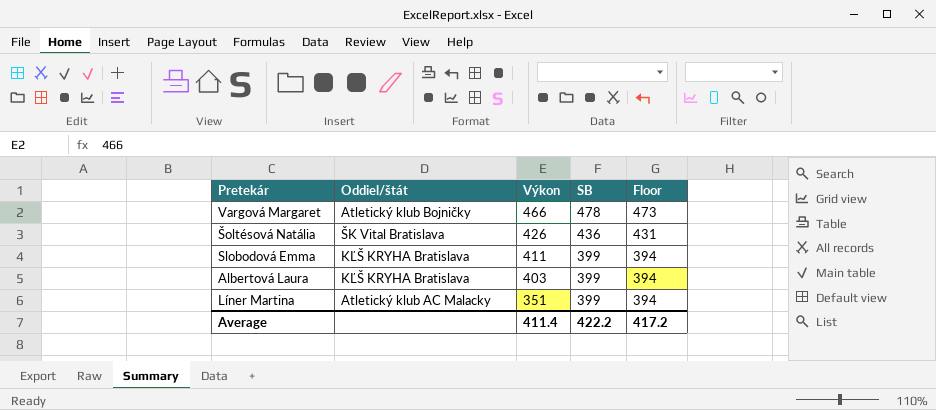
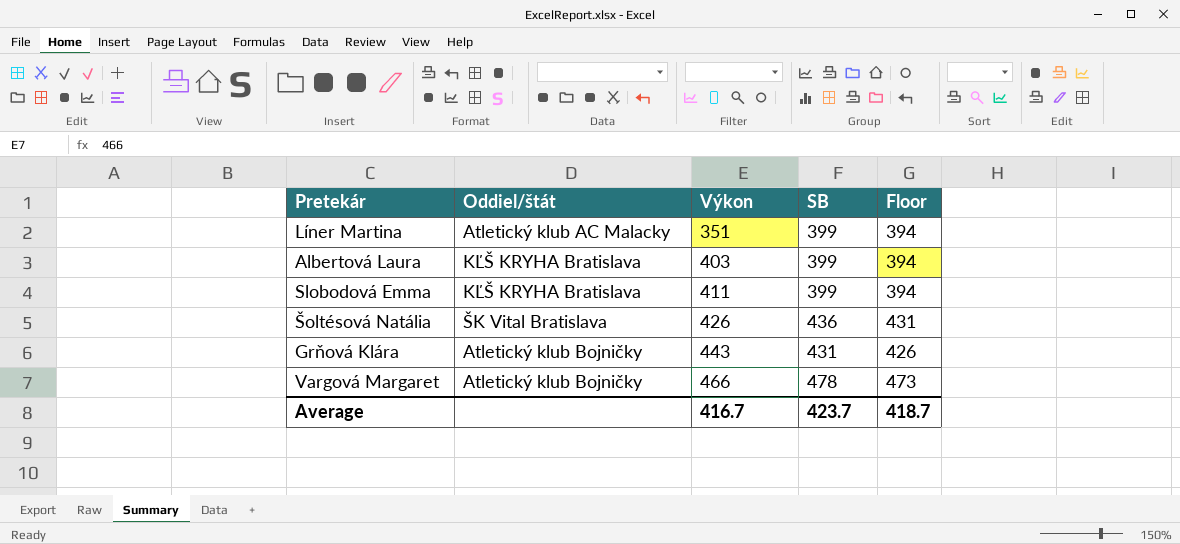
row order: Výkon descending -> Výkon ascending
row Grňová Klára: none -> Atletický klub Bojničky | 443 | 431 | 426
Average | Výkon: 411.4 -> 416.7
Average | SB: 422.2 -> 423.7
Average | Floor: 417.2 -> 418.7

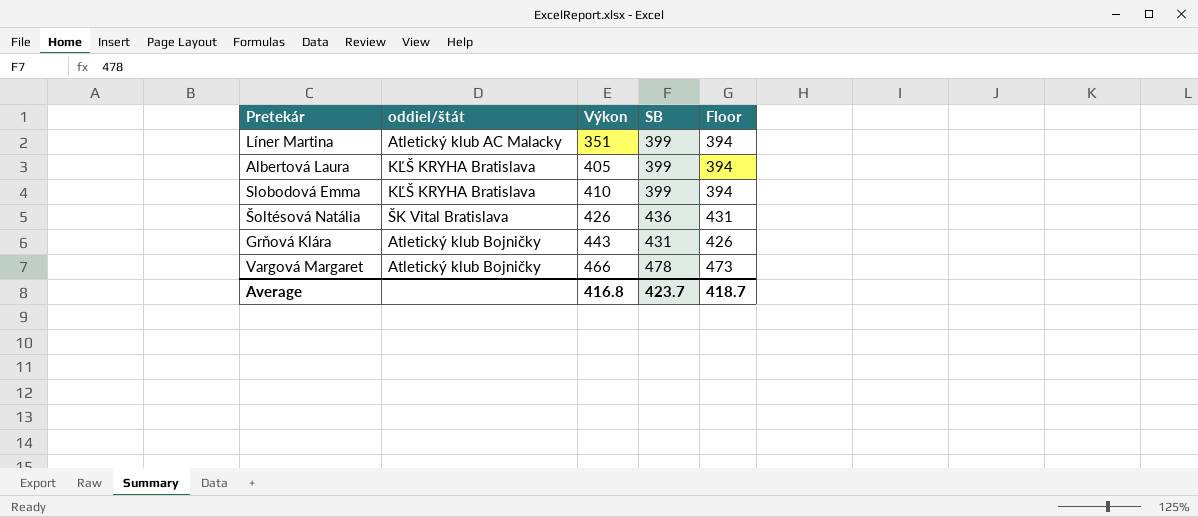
column name: Oddiel/štát -> oddiel/štát
Albertová Laura | Výkon: 403 -> 405
Slobodová Emma | Výkon: 411 -> 410
Average | Výkon: 416.7 -> 416.8

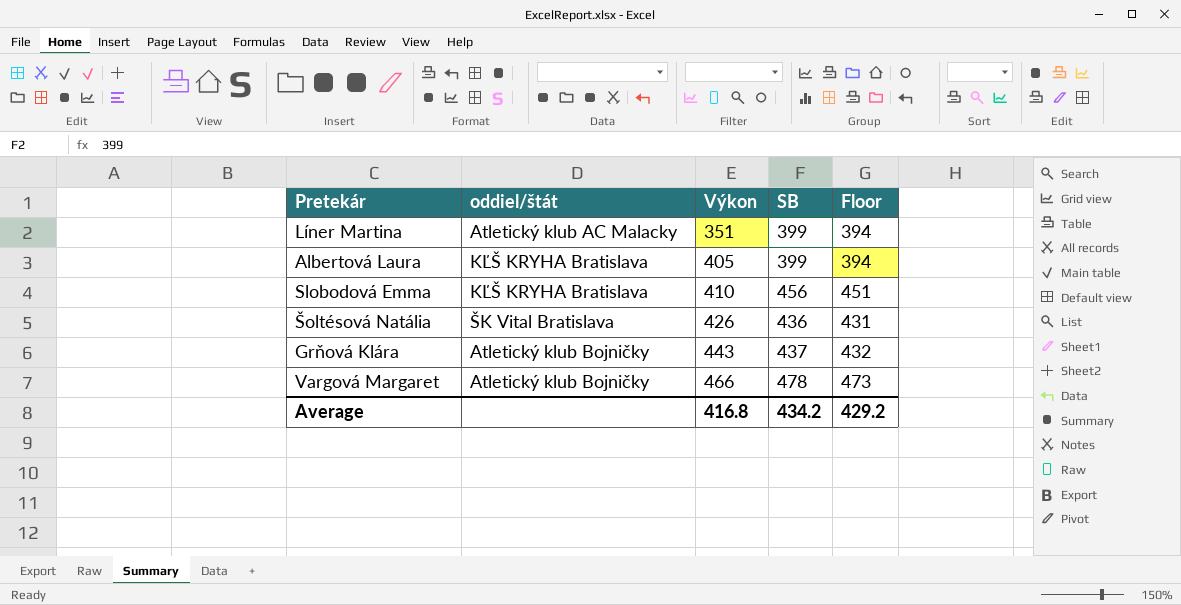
Slobodová Emma | SB: 399 -> 456
Slobodová Emma | Floor: 394 -> 451
Grňová Klára | SB: 431 -> 437
Grňová Klára | Floor: 426 -> 432
Average | SB: 423.7 -> 434.2
Average | Floor: 418.7 -> 429.2

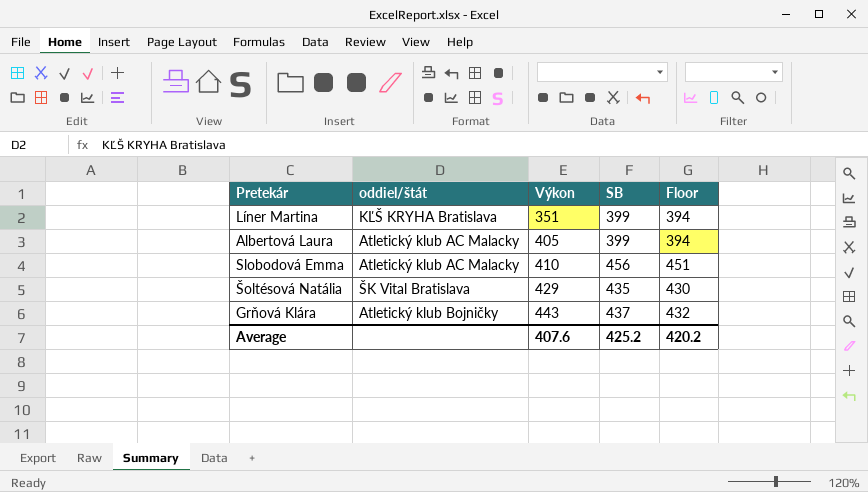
row Vargová Margaret: Atletický klub Bojničky | 466 | 478 | 473 -> none
Líner Martina | oddiel/štát: Atletický klub AC Malacky -> KĽŠ KRYHA Bratislava
Albertová Laura | oddiel/štát: KĽŠ KRYHA Bratislava -> Atletický klub AC Malacky
Slobodová Emma | oddiel/štát: KĽŠ KRYHA Bratislava -> Atletický klub AC Malacky
Šoltésová Natália | Výkon: 426 -> 429
Šoltésová Natália | SB: 436 -> 435
Šoltésová Natália | Floor: 431 -> 430
Average | Výkon: 416.8 -> 407.6
Average | SB: 434.2 -> 425.2
Average | Floor: 429.2 -> 420.2

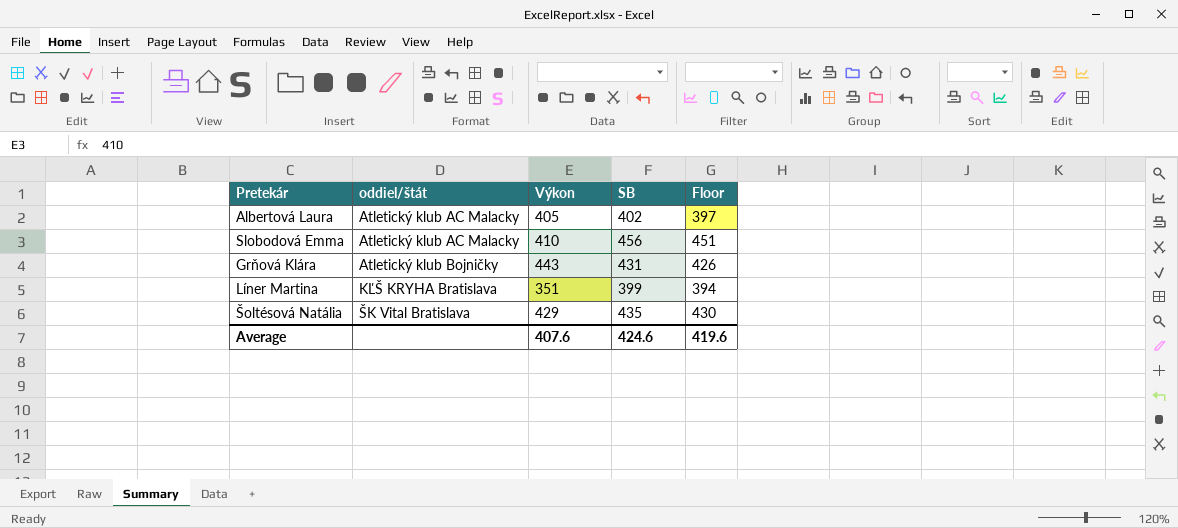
row order: Výkon ascending -> oddiel/štát ascending
Albertová Laura | SB: 399 -> 402
Albertová Laura | Floor: 394 -> 397
Grňová Klára | SB: 437 -> 431
Grňová Klára | Floor: 432 -> 426
Average | SB: 425.2 -> 424.6
Average | Floor: 420.2 -> 419.6

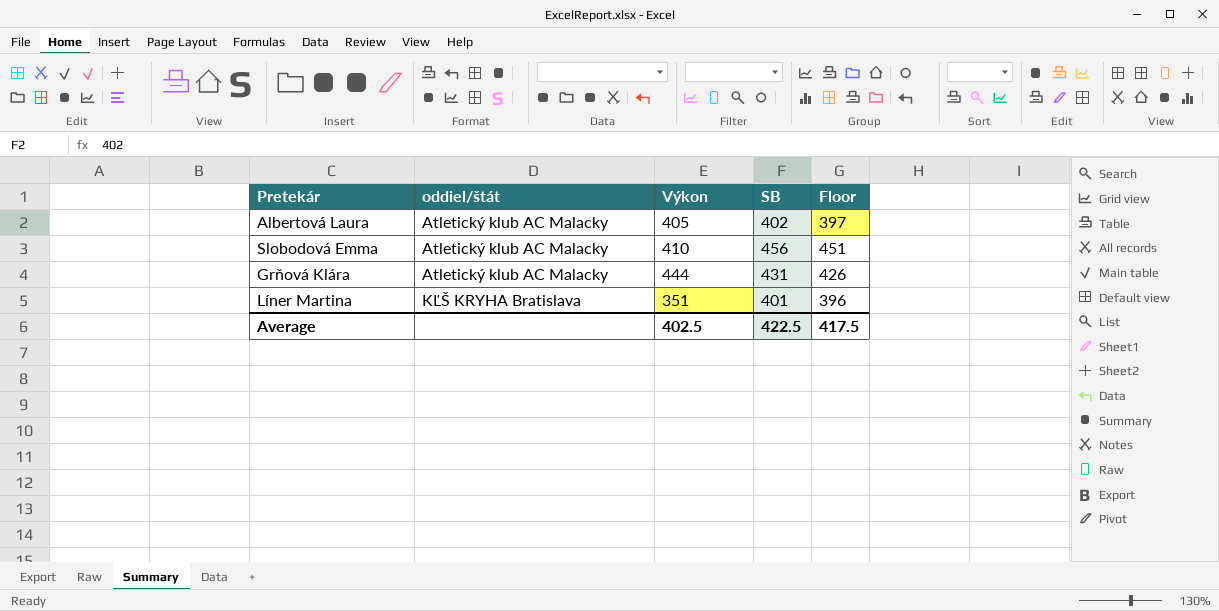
row Šoltésová Natália: ŠK Vital Bratislava | 429 | 435 | 430 -> none
Grňová Klára | oddiel/štát: Atletický klub Bojničky -> Atletický klub AC Malacky
Grňová Klára | Výkon: 443 -> 444
Líner Martina | SB: 399 -> 401
Líner Martina | Floor: 394 -> 396
Average | Výkon: 407.6 -> 402.5
Average | SB: 424.6 -> 422.5
Average | Floor: 419.6 -> 417.5

